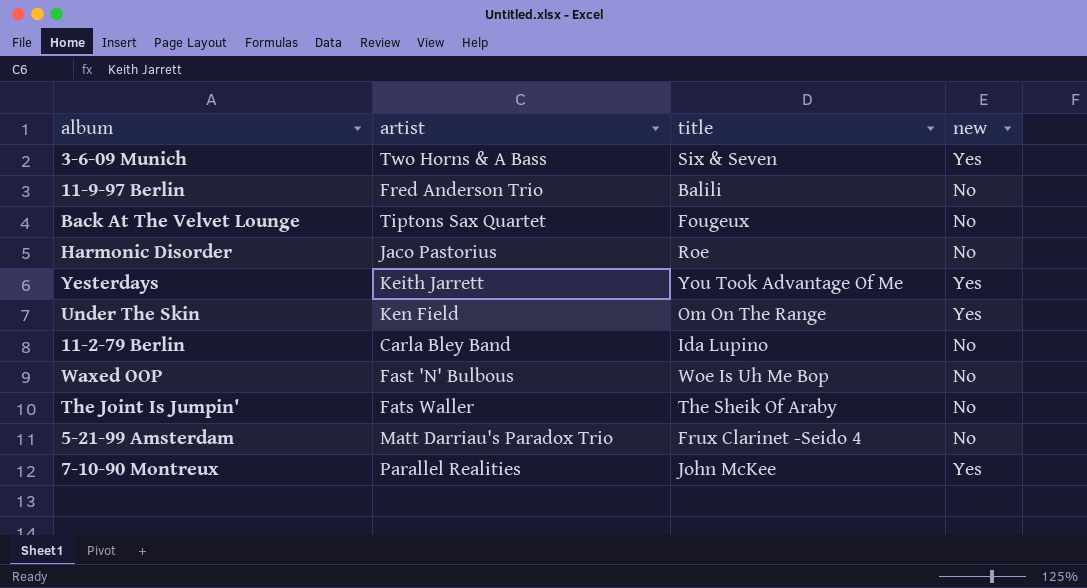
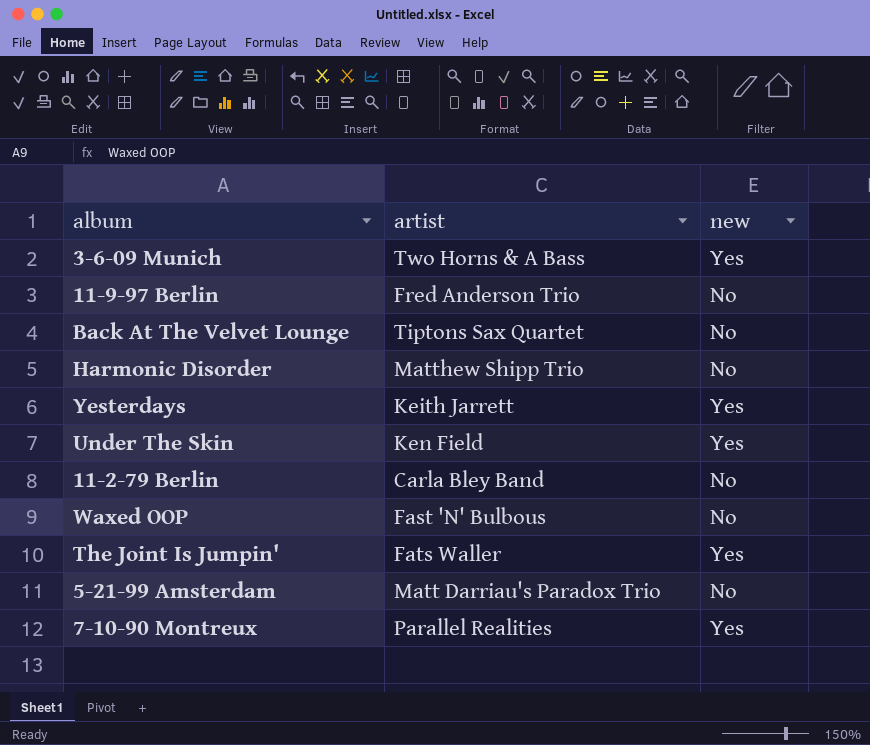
column title | position: 3 -> none
Harmonic Disorder | artist: Jaco Pastorius -> Matthew Shipp Trio
The Joint Is Jumpin' | new: No -> Yes

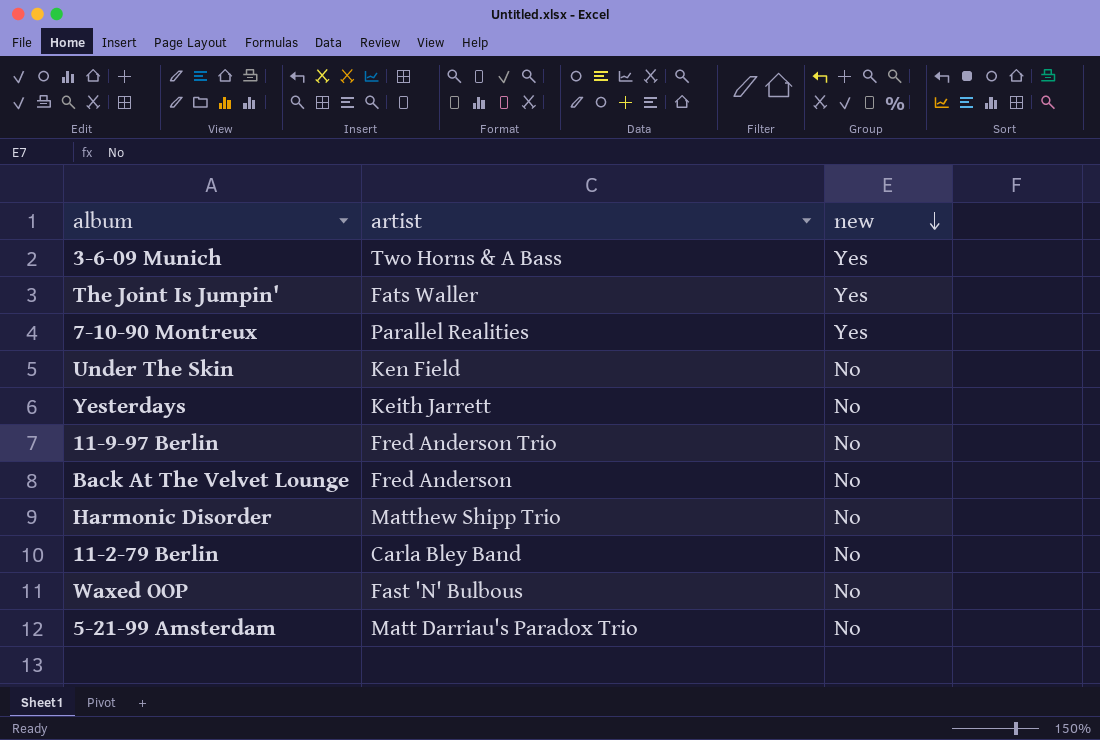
row order: none -> new descending
Under The Skin | new: Yes -> No
Yesterdays | new: Yes -> No
Back At The Velvet Lounge | artist: Tiptons Sax Quartet -> Fred Anderson

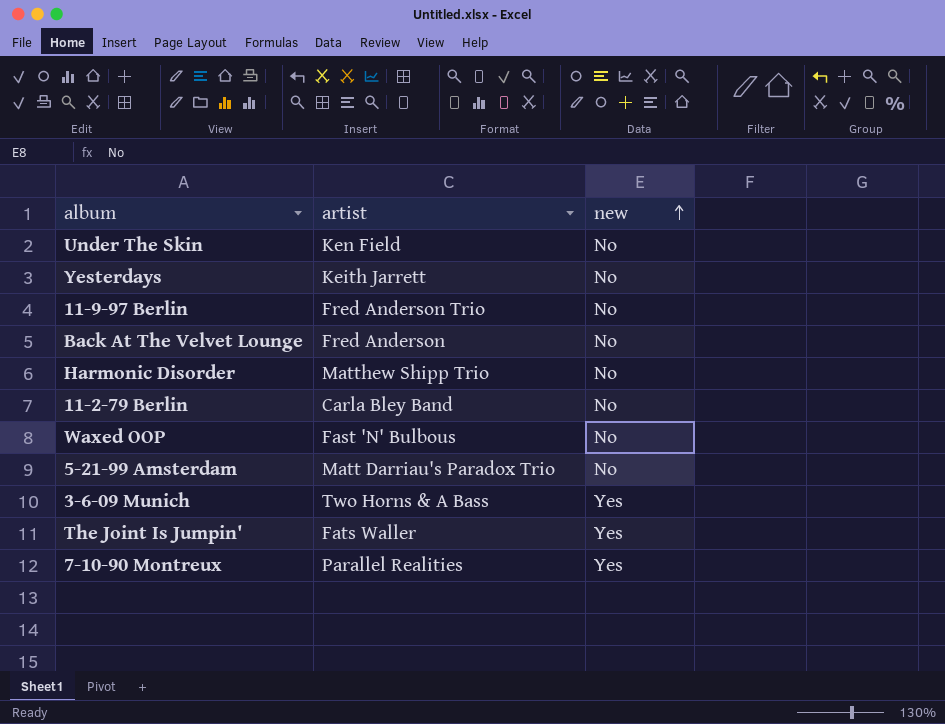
row order: new descending -> new ascending

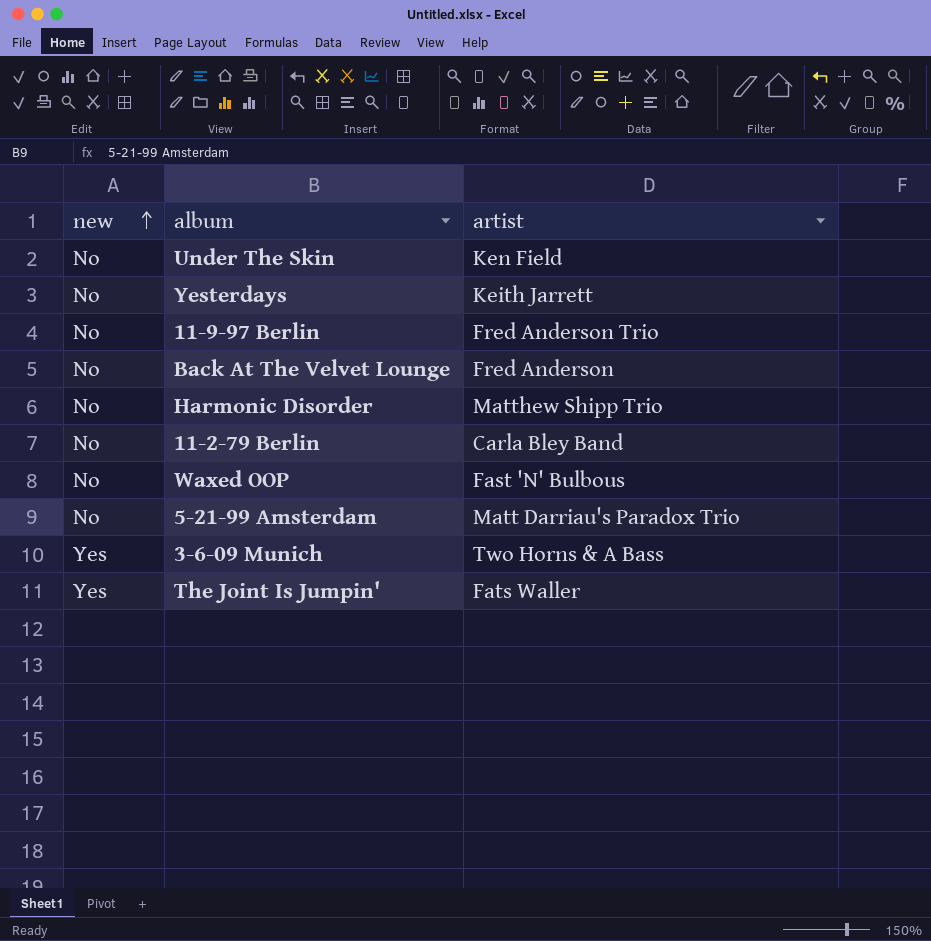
column new | position: 3 -> 1
row 7-10-90 Montreux: Parallel Realities | Yes -> none

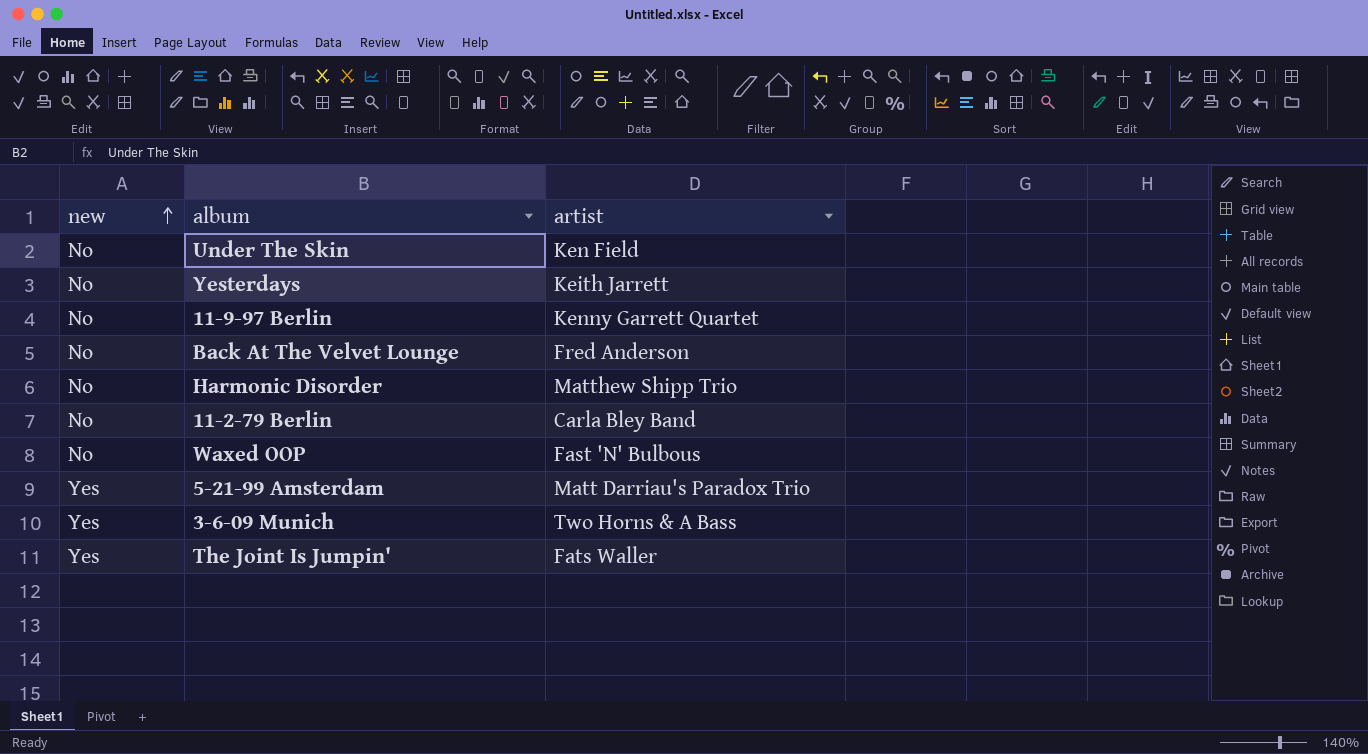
11-9-97 Berlin | artist: Fred Anderson Trio -> Kenny Garrett Quartet
5-21-99 Amsterdam | new: No -> Yes

